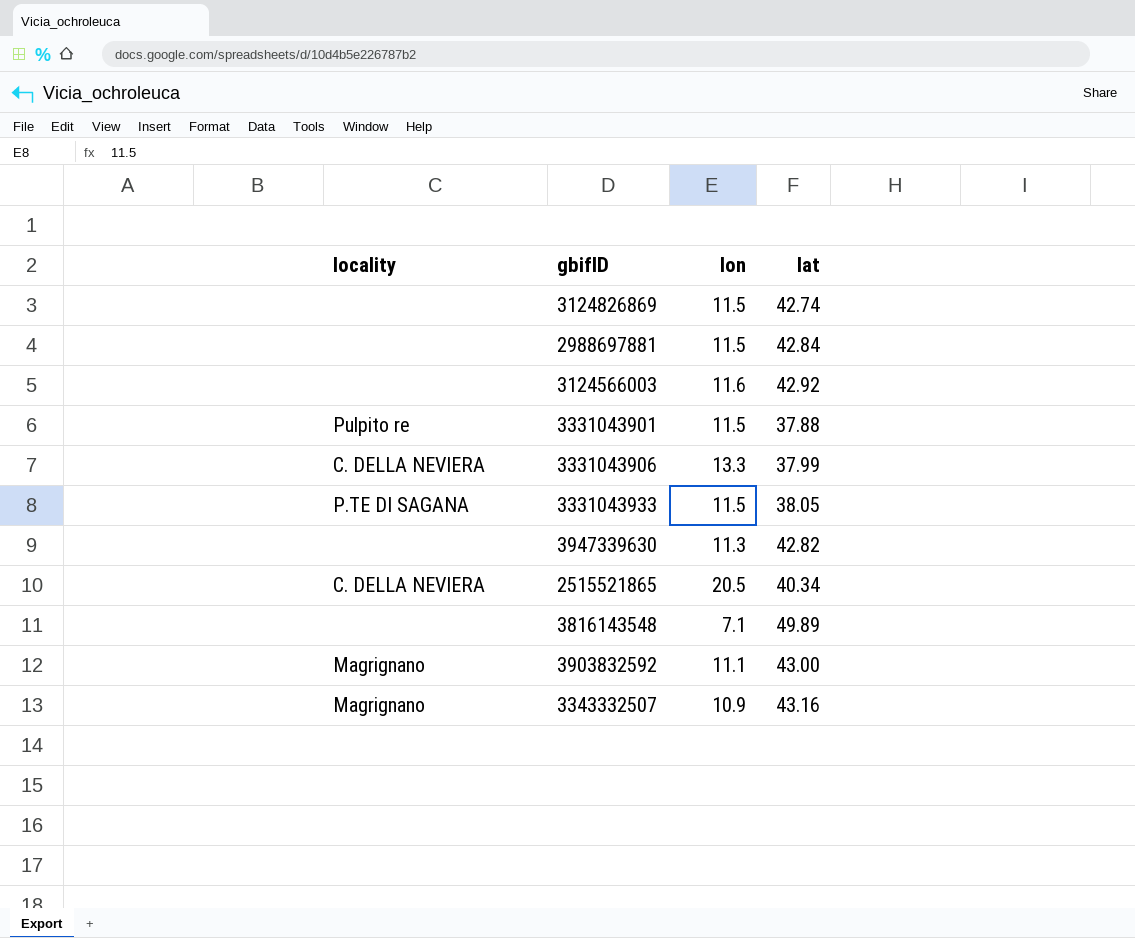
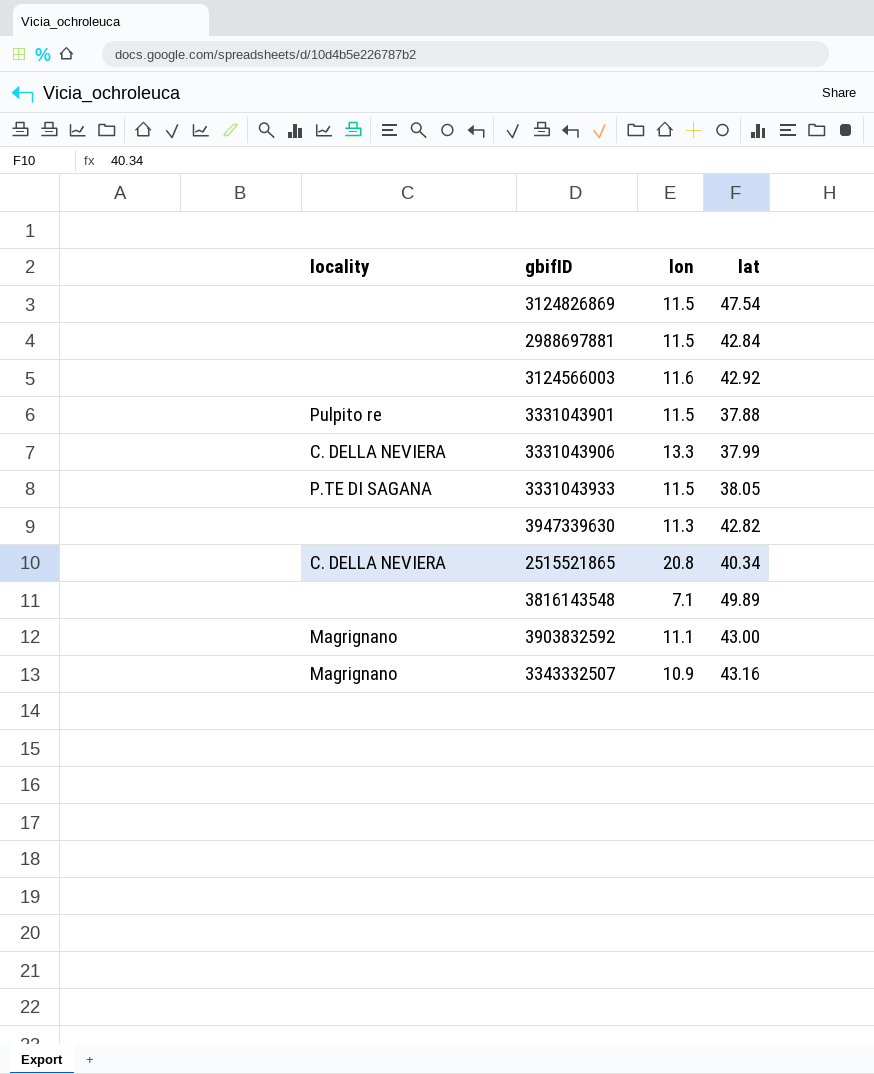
3124826869 | lat: 42.74 -> 47.54
2515521865 | lon: 20.5 -> 20.8

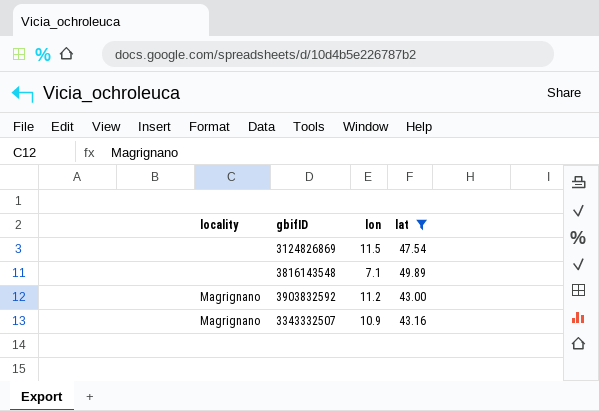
filter: none -> lat >= 43.00
3903832592 | lon: 11.1 -> 11.2

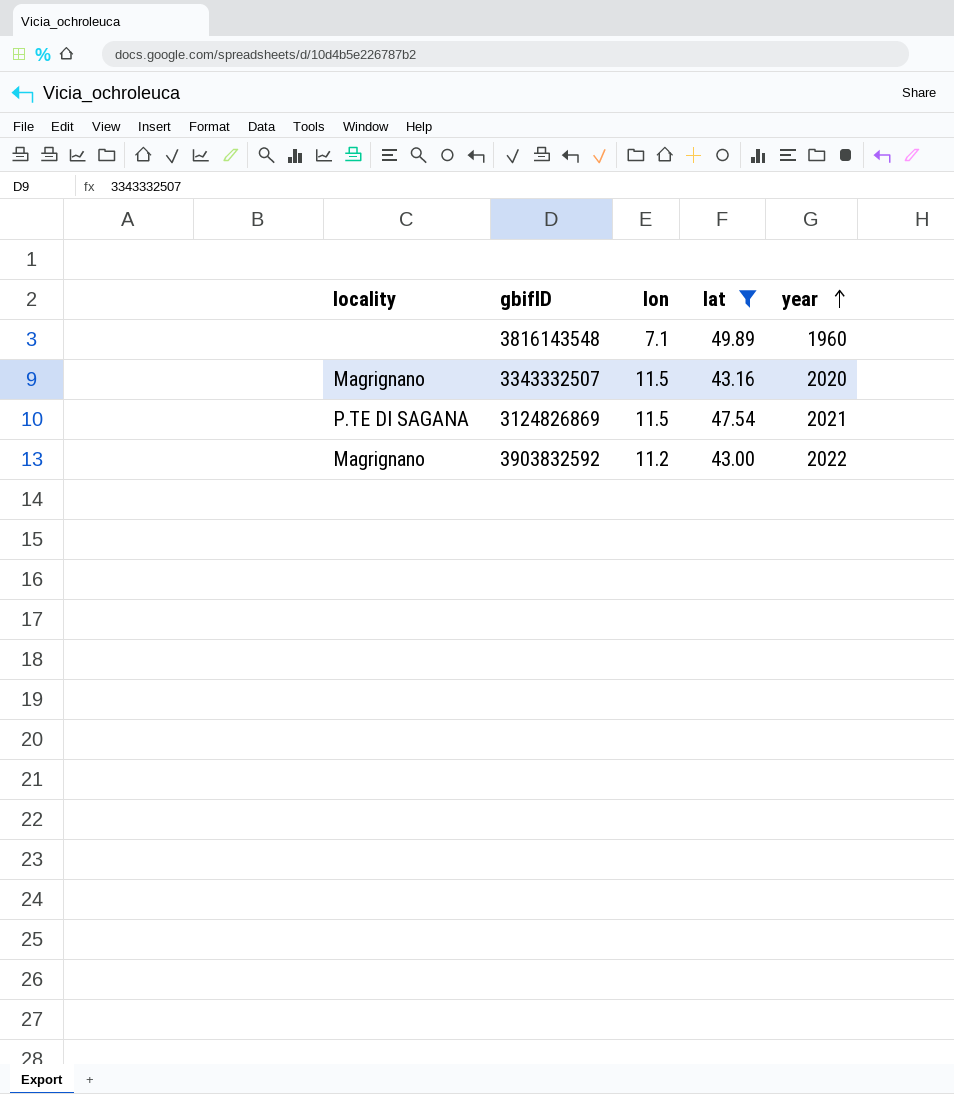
row order: none -> year ascending
column year | position: none -> 5
3343332507 | lon: 10.9 -> 11.5
3124826869 | locality: none -> P.TE DI SAGANA

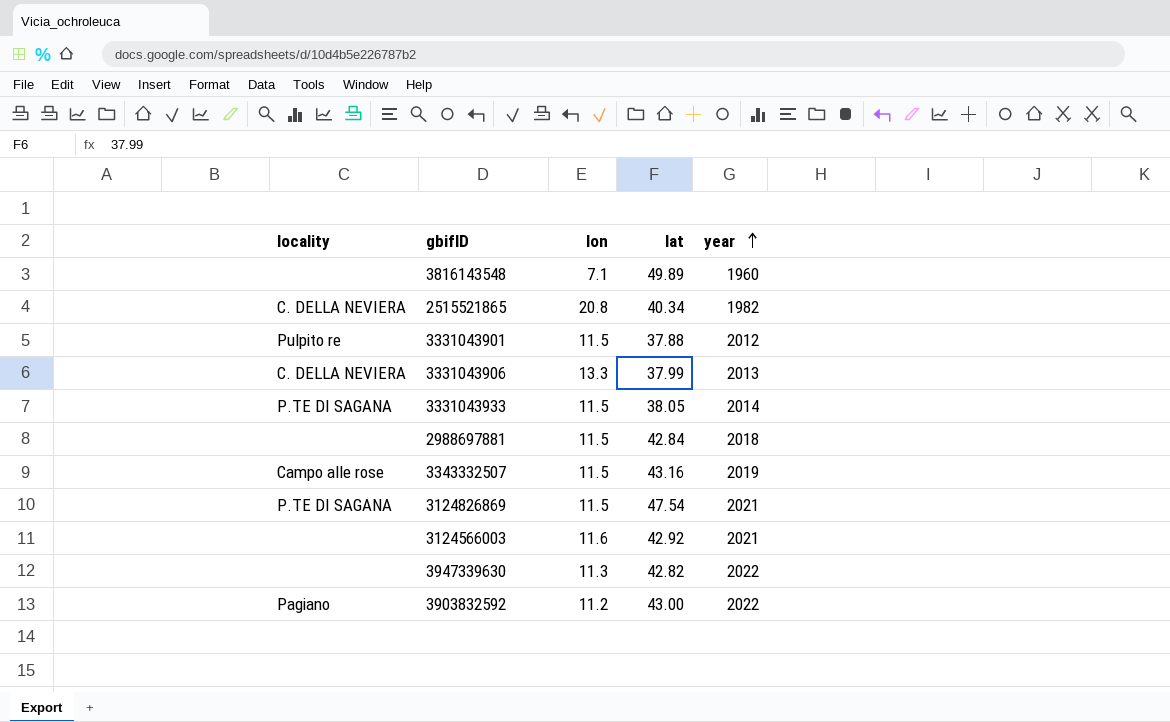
filter: lat >= 43.00 -> none
3343332507 | locality: Magrignano -> Campo alle rose
3343332507 | year: 2020 -> 2019
3903832592 | locality: Magrignano -> Pagiano

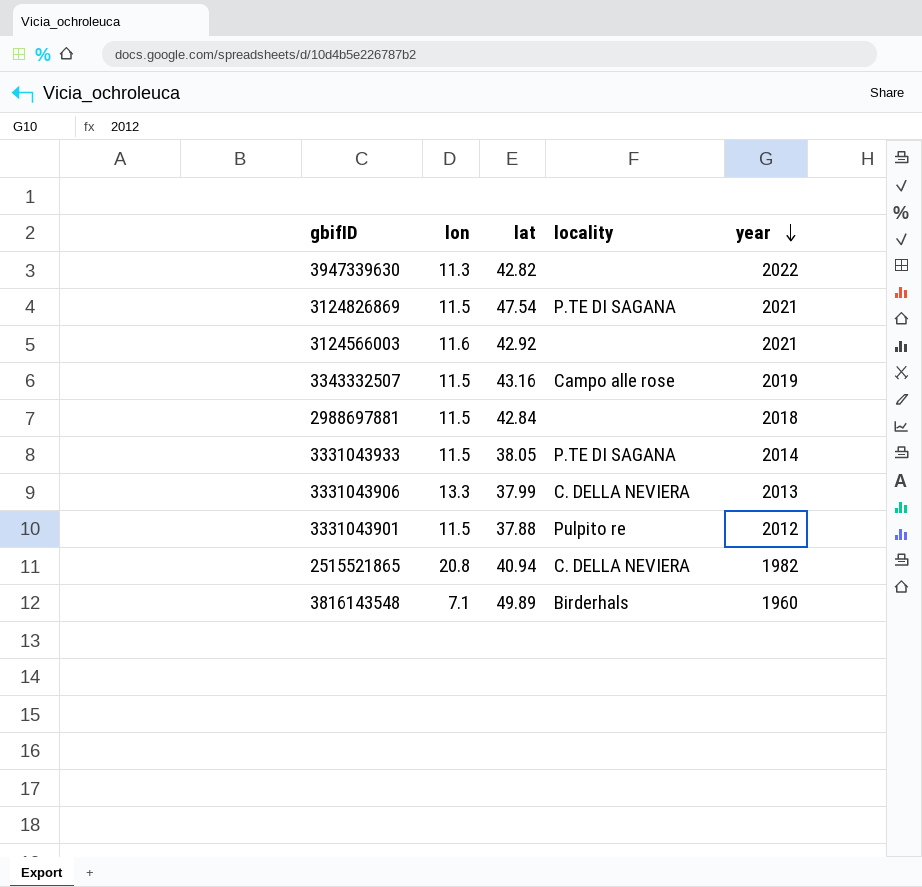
row order: year ascending -> year descending
column locality | position: 1 -> 4
row 3903832592: Pagiano | 11.2 | 43.00 | 2022 -> none
2515521865 | lat: 40.34 -> 40.94
3816143548 | locality: none -> Birderhals

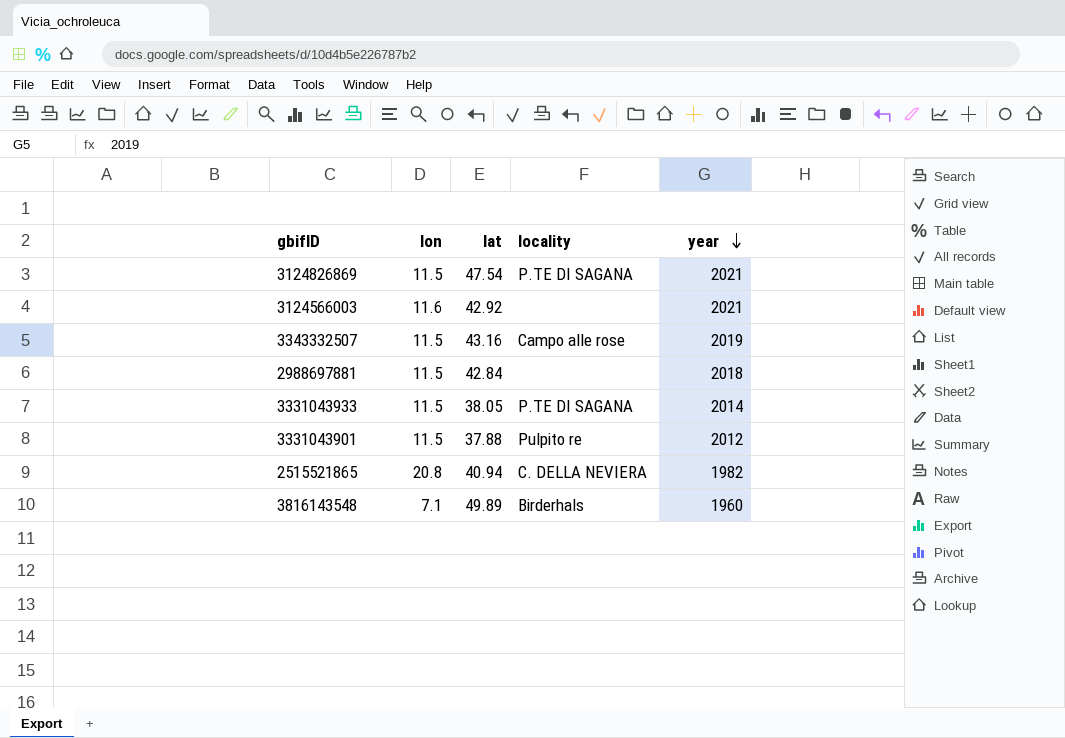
row 3947339630: 11.3 | 42.82 | none | 2022 -> none
row 3331043906: 13.3 | 37.99 | C. DELLA NEVIERA | 2013 -> none

